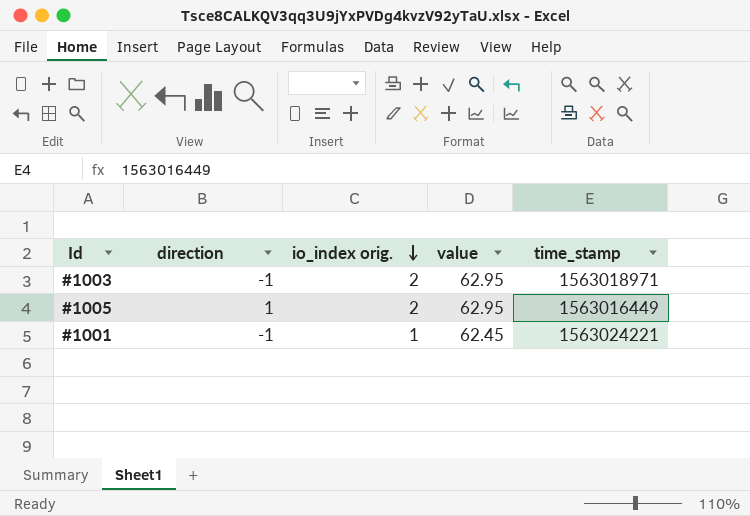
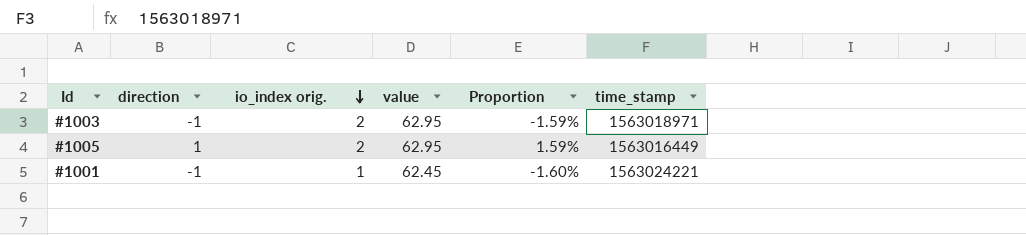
column Proportion | formula: none -> [direction] / [value]

